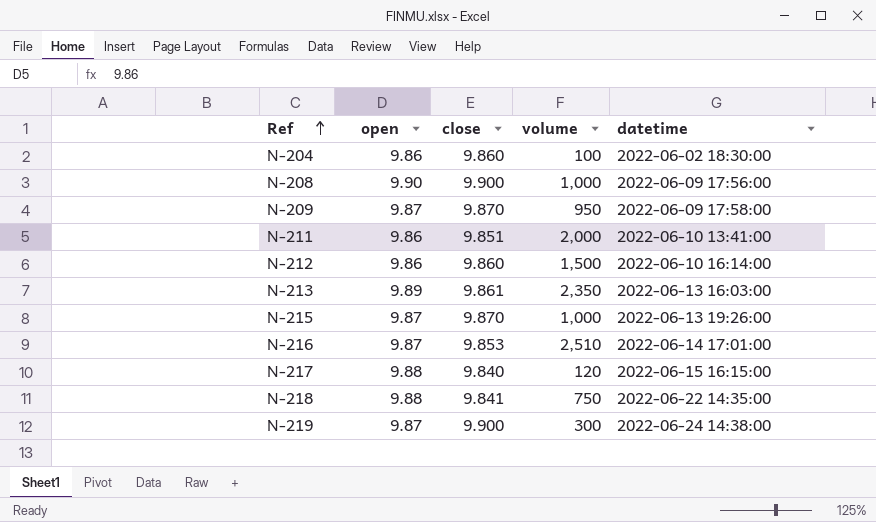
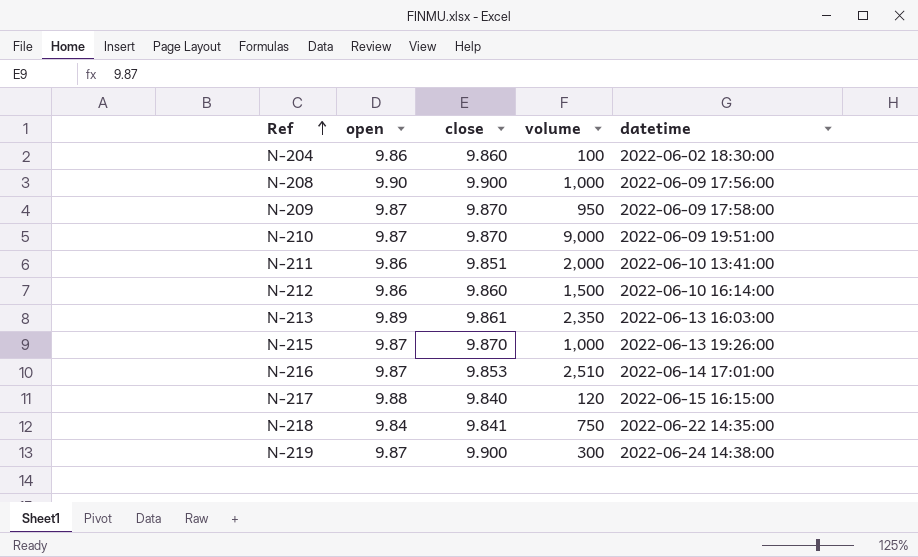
row N-210: none -> 9.87 | 9.870 | 9,000 | 2022-06-09 19:51:00
N-218 | open: 9.88 -> 9.84

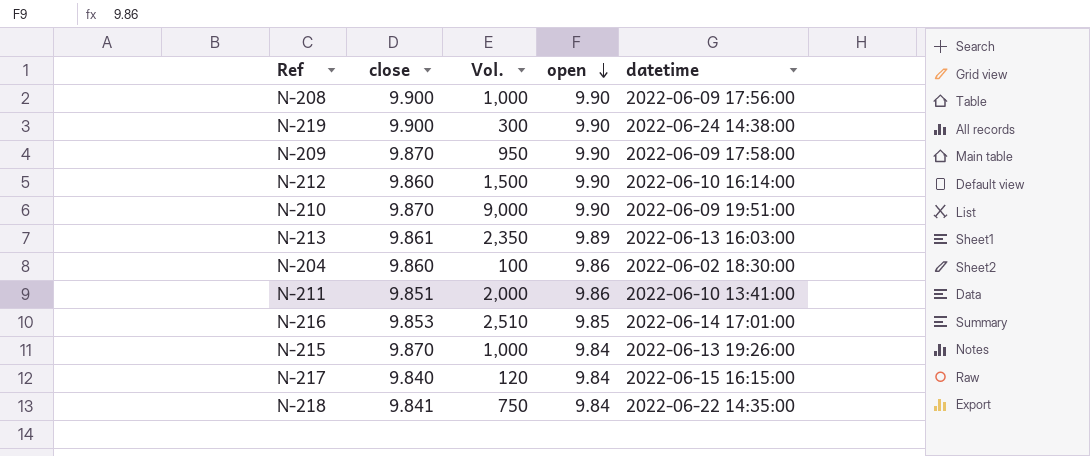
row order: Ref ascending -> open descending
column name: volume -> Vol.
column open | position: 2 -> 4
N-219 | open: 9.87 -> 9.90
N-209 | open: 9.87 -> 9.90
N-212 | open: 9.86 -> 9.90
N-210 | open: 9.87 -> 9.90
N-216 | open: 9.87 -> 9.85
N-215 | open: 9.87 -> 9.84
N-217 | open: 9.88 -> 9.84

